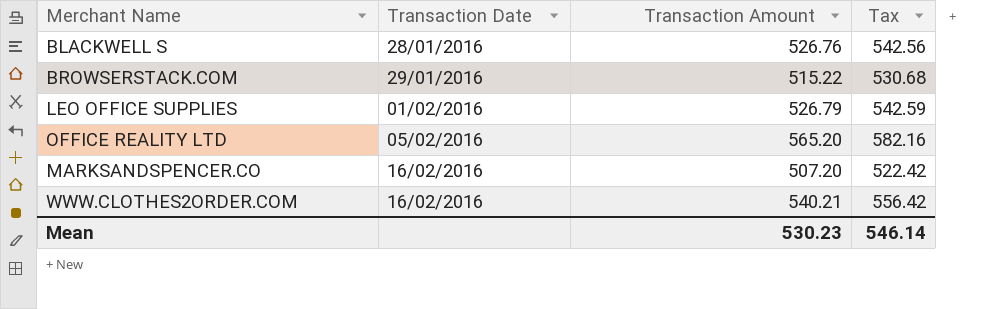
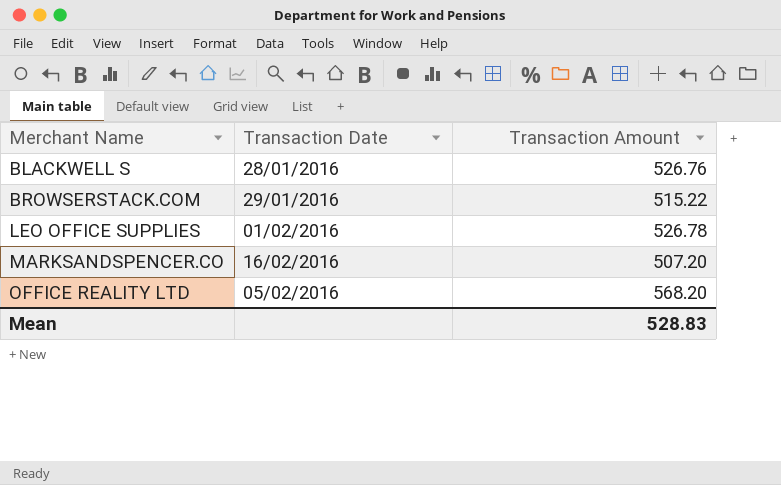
row order: Transaction Date ascending -> Merchant Name ascending
column Tax | formula: [Transaction Amount] * 1.03 -> none
row WWW.CLOTHES2ORDER.COM: 16/02/2016 | 540.21 | 556.42 -> none
LEO OFFICE SUPPLIES | Transaction Amount: 526.79 -> 526.78
OFFICE REALITY LTD | Transaction Amount: 565.20 -> 568.20
Mean | Transaction Amount: 530.23 -> 528.83

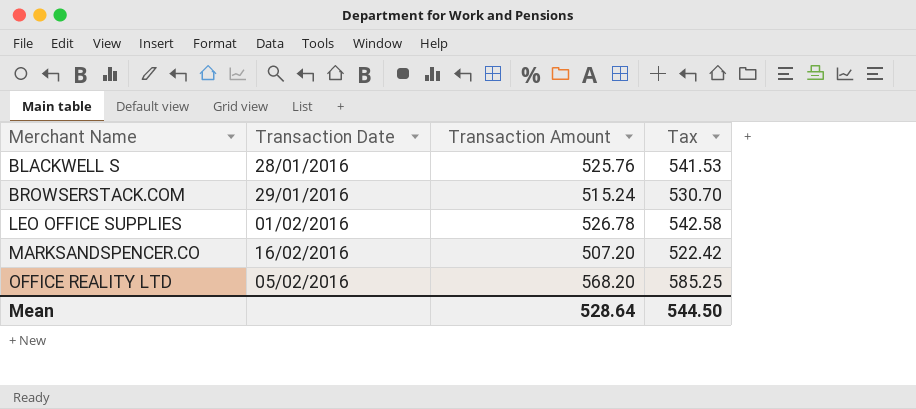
column Tax | formula: none -> [Transaction Amount] * 1.03
BLACKWELL S | Transaction Amount: 526.76 -> 525.76
BROWSERSTACK.COM | Transaction Amount: 515.22 -> 515.24
Mean | Transaction Amount: 528.83 -> 528.64

